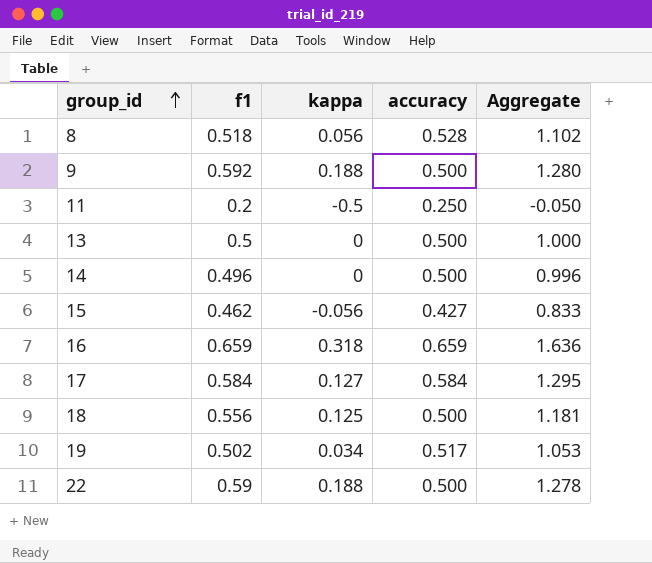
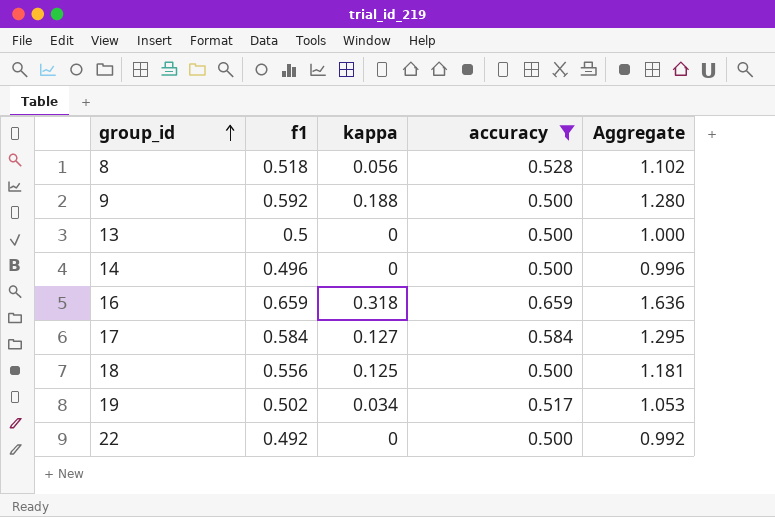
filter: none -> accuracy >= 0.500
22 | f1: 0.59 -> 0.492
22 | kappa: 0.188 -> 0
22 | Aggregate: 1.278 -> 0.992

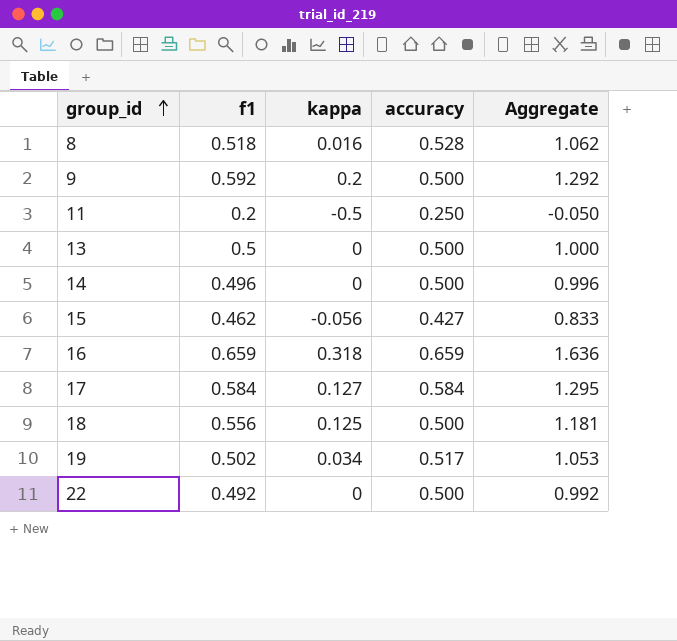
filter: accuracy >= 0.500 -> none
8 | kappa: 0.056 -> 0.016
8 | Aggregate: 1.102 -> 1.062
9 | kappa: 0.188 -> 0.2
9 | Aggregate: 1.280 -> 1.292

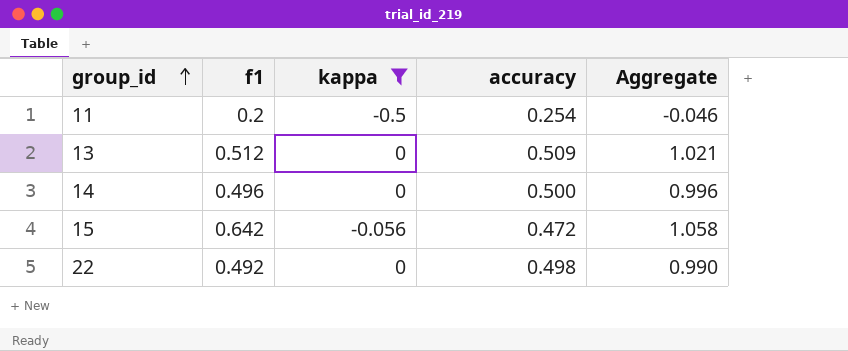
filter: none -> kappa <= 0
11 | accuracy: 0.250 -> 0.254
11 | Aggregate: -0.050 -> -0.046
13 | f1: 0.5 -> 0.512
13 | accuracy: 0.500 -> 0.509
13 | Aggregate: 1.000 -> 1.021
15 | f1: 0.462 -> 0.642
15 | accuracy: 0.427 -> 0.472
15 | Aggregate: 0.833 -> 1.058
22 | accuracy: 0.500 -> 0.498
22 | Aggregate: 0.992 -> 0.990

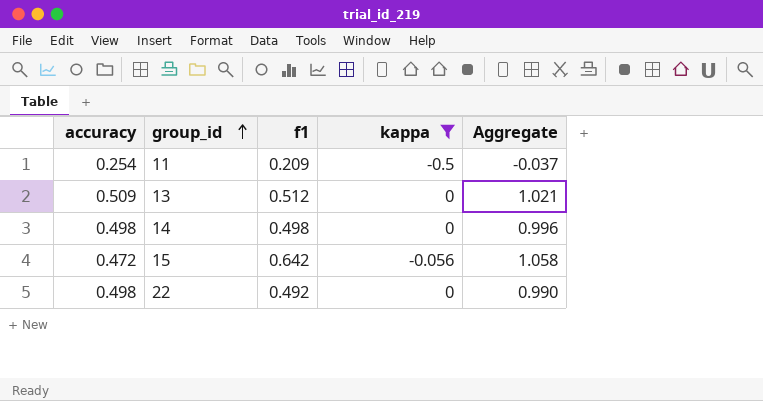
column accuracy | position: 4 -> 1
11 | f1: 0.2 -> 0.209
11 | Aggregate: -0.046 -> -0.037
14 | accuracy: 0.500 -> 0.498
14 | f1: 0.496 -> 0.498

